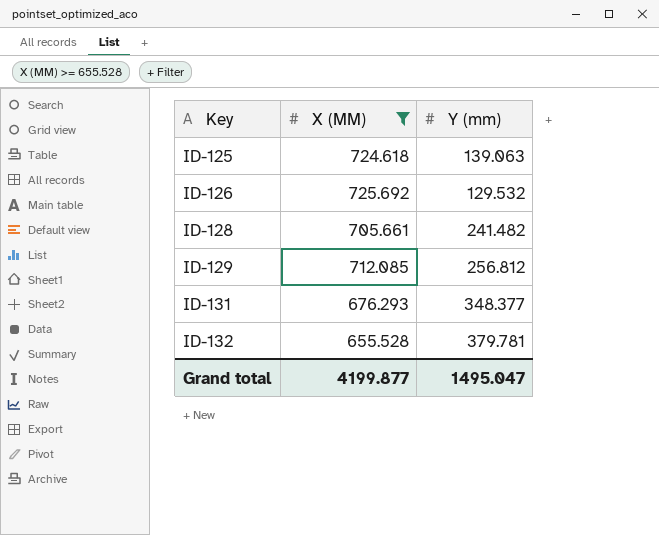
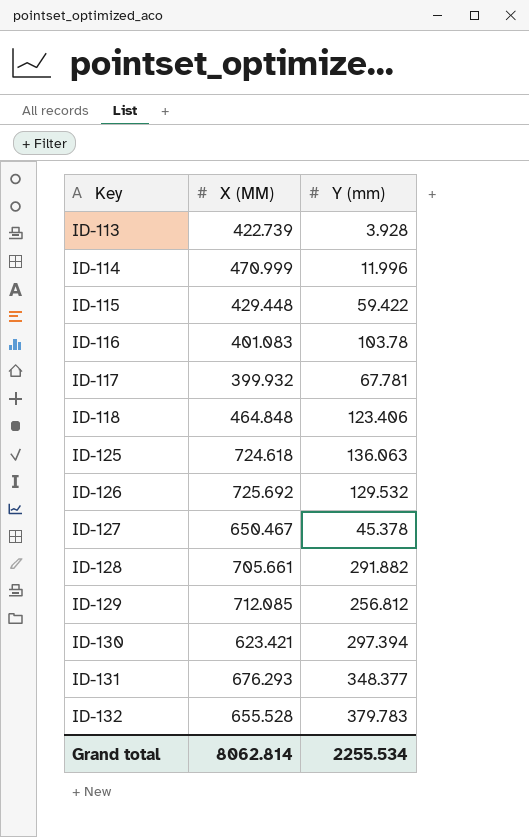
filter: X (MM) >= 655.528 -> none
ID-125 | Y (mm): 139.063 -> 136.063
ID-128 | Y (mm): 241.482 -> 291.882
ID-132 | Y (mm): 379.781 -> 379.783
Grand total | X (MM): 4199.877 -> 8062.814
Grand total | Y (mm): 1495.047 -> 2255.534

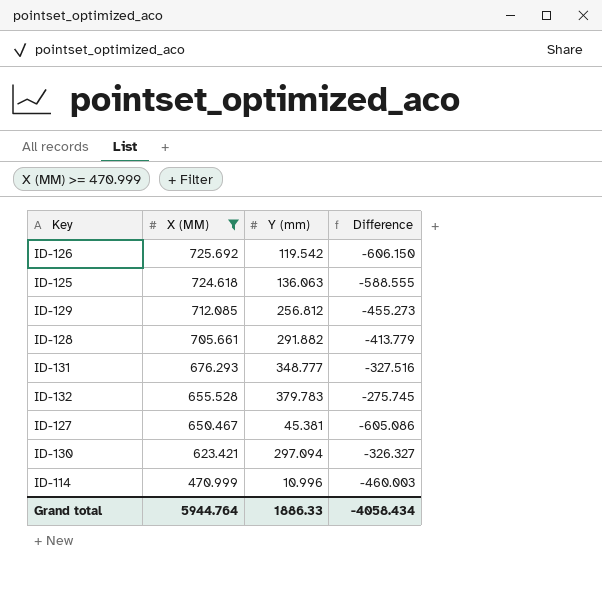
filter: none -> X (MM) >= 470.999
row order: Key ascending -> X (MM) descending
column Difference | formula: none -> [Y (mm)] - [X (MM)]
ID-126 | Y (mm): 129.532 -> 119.542
ID-131 | Y (mm): 348.377 -> 348.777
ID-127 | Y (mm): 45.378 -> 45.381
ID-130 | Y (mm): 297.394 -> 297.094
ID-114 | Y (mm): 11.996 -> 10.996
Grand total | X (MM): 8062.814 -> 5944.764
Grand total | Y (mm): 2255.534 -> 1886.33

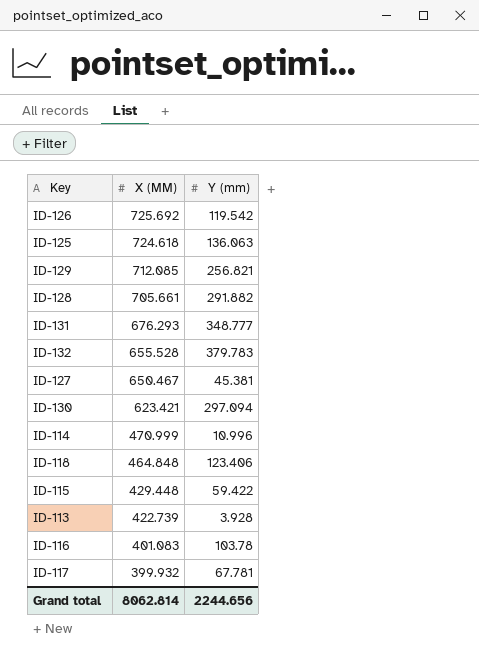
filter: X (MM) >= 470.999 -> none
column Difference | formula: [Y (mm)] - [X (MM)] -> none
ID-129 | Y (mm): 256.812 -> 256.821
Grand total | X (MM): 5944.764 -> 8062.814
Grand total | Y (mm): 1886.33 -> 2244.656

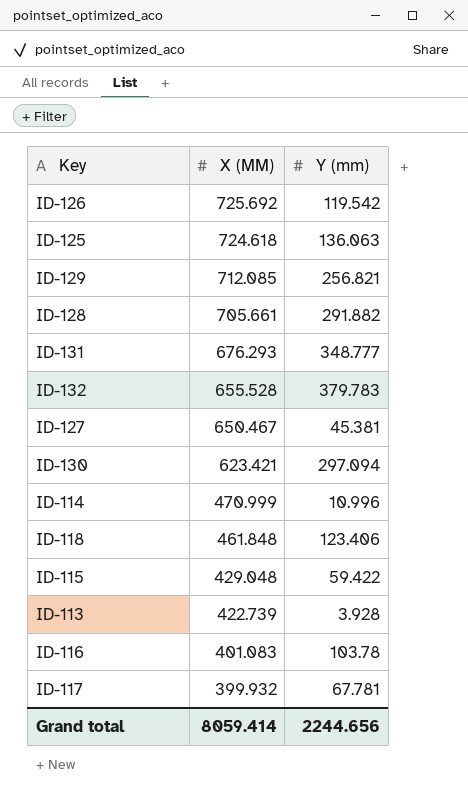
ID-118 | X (MM): 464.848 -> 461.848
ID-115 | X (MM): 429.448 -> 429.048
Grand total | X (MM): 8062.814 -> 8059.414

